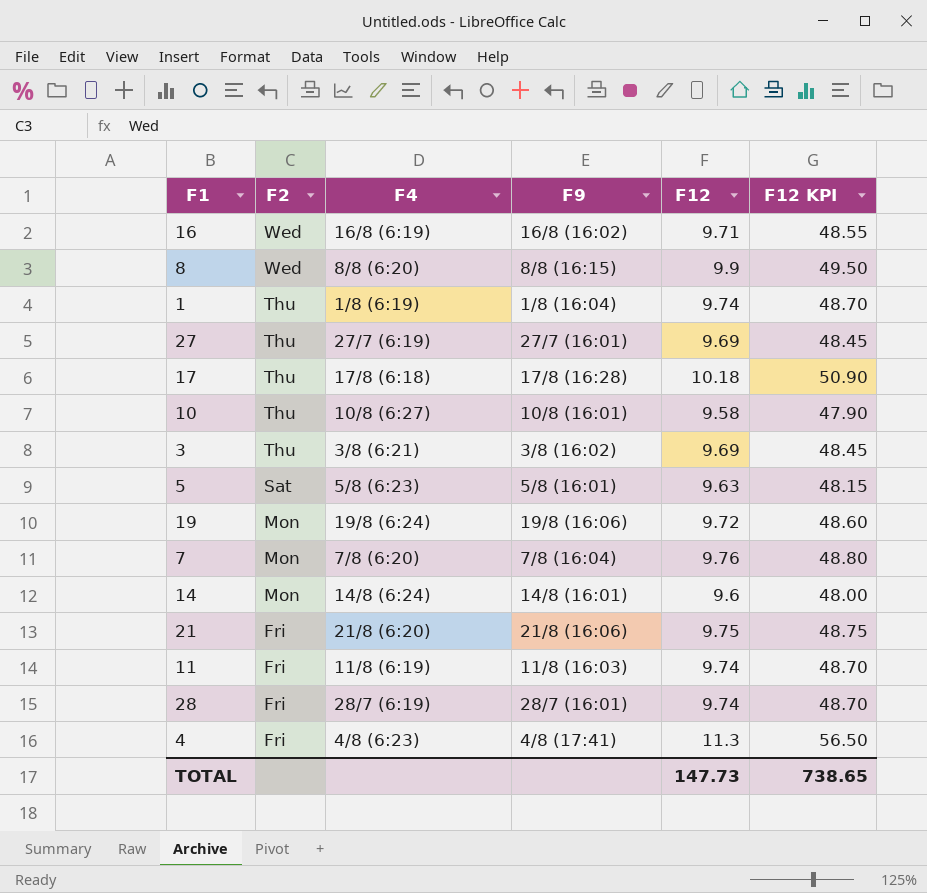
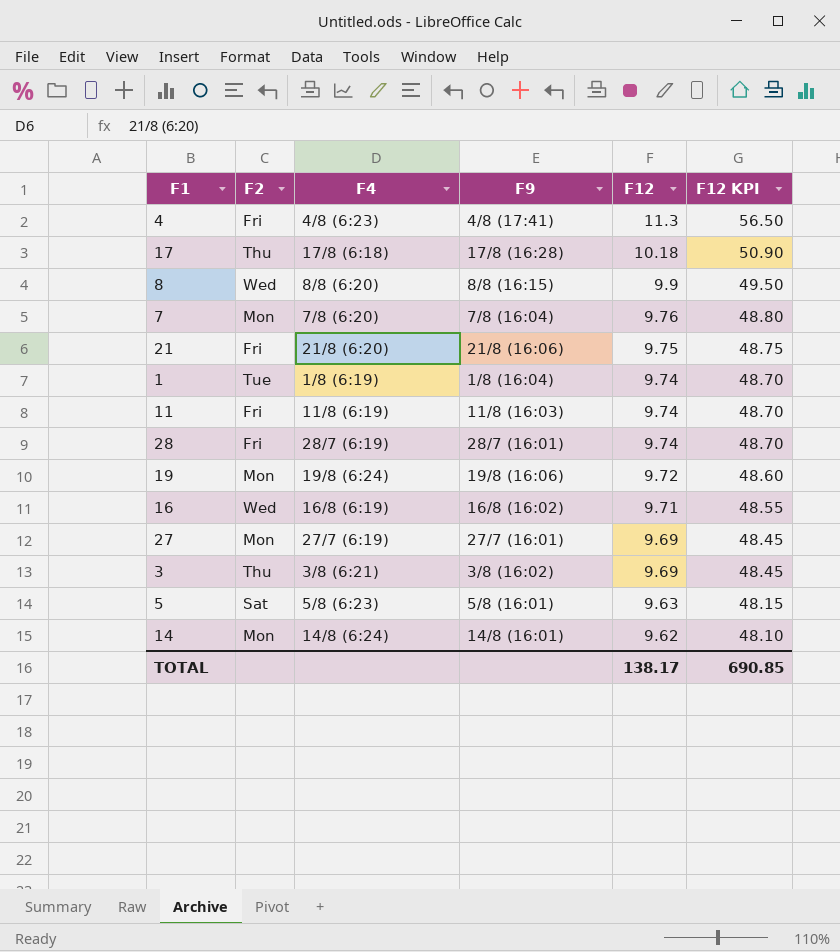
row order: F2 descending -> F12 descending
row 10: Thu | 10/8 (6:27) | 10/8 (16:01) | 9.58 | 47.90 -> none
1 | F2: Thu -> Tue
27 | F2: Thu -> Mon
14 | F12: 9.6 -> 9.62
14 | F12 KPI: 48.00 -> 48.10
TOTAL | F12: 147.73 -> 138.17
TOTAL | F12 KPI: 738.65 -> 690.85

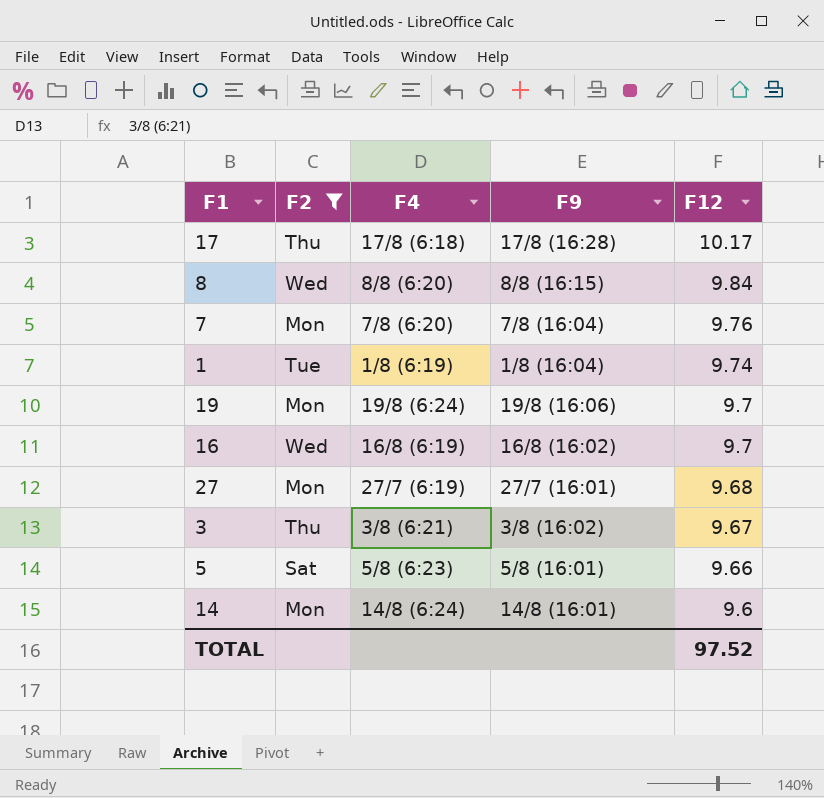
filter: none -> F2 != Fri
column F12 KPI | formula: [F12] * 5 -> none
17 | F12: 10.18 -> 10.17
8 | F12: 9.9 -> 9.84
19 | F12: 9.72 -> 9.7
16 | F12: 9.71 -> 9.7
27 | F12: 9.69 -> 9.68
3 | F12: 9.69 -> 9.67
5 | F12: 9.63 -> 9.66
14 | F12: 9.62 -> 9.6
TOTAL | F12: 138.17 -> 97.52

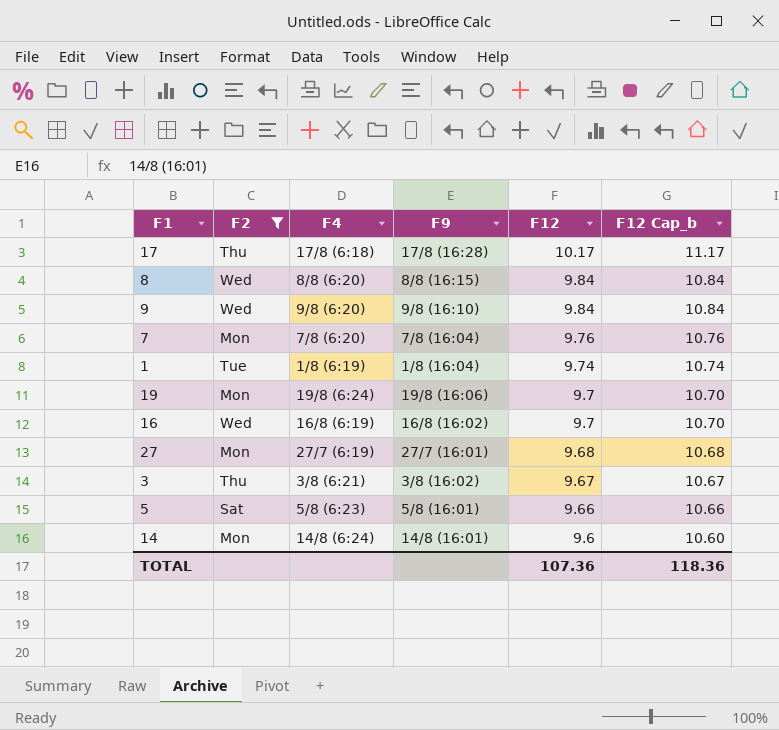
column F12 Cap_b | formula: none -> [F12] + 1
row 9: none -> Wed | 9/8 (6:20) | 9/8 (16:10) | 9.84 | 10.84
TOTAL | F12: 97.52 -> 107.36

